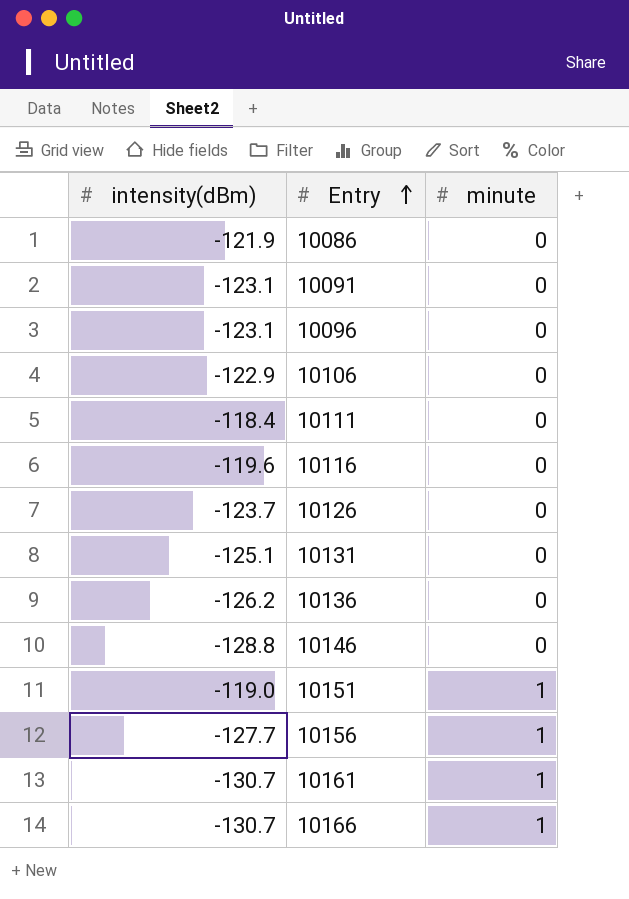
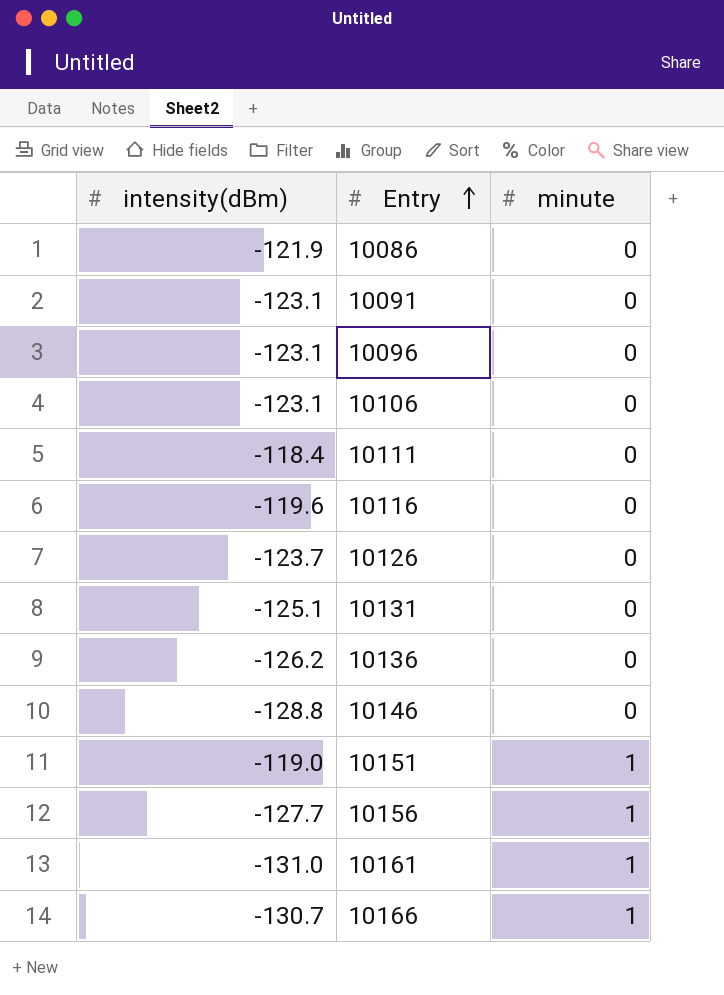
10106 | intensity(dBm): -122.9 -> -123.1
10161 | intensity(dBm): -130.7 -> -131.0

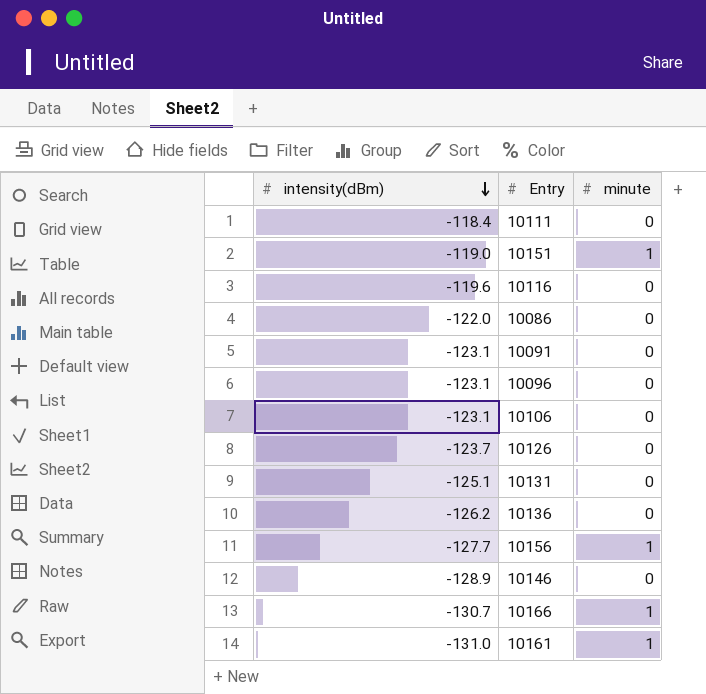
row order: Entry ascending -> intensity(dBm) descending
10086 | intensity(dBm): -121.9 -> -122.0
10146 | intensity(dBm): -128.8 -> -128.9

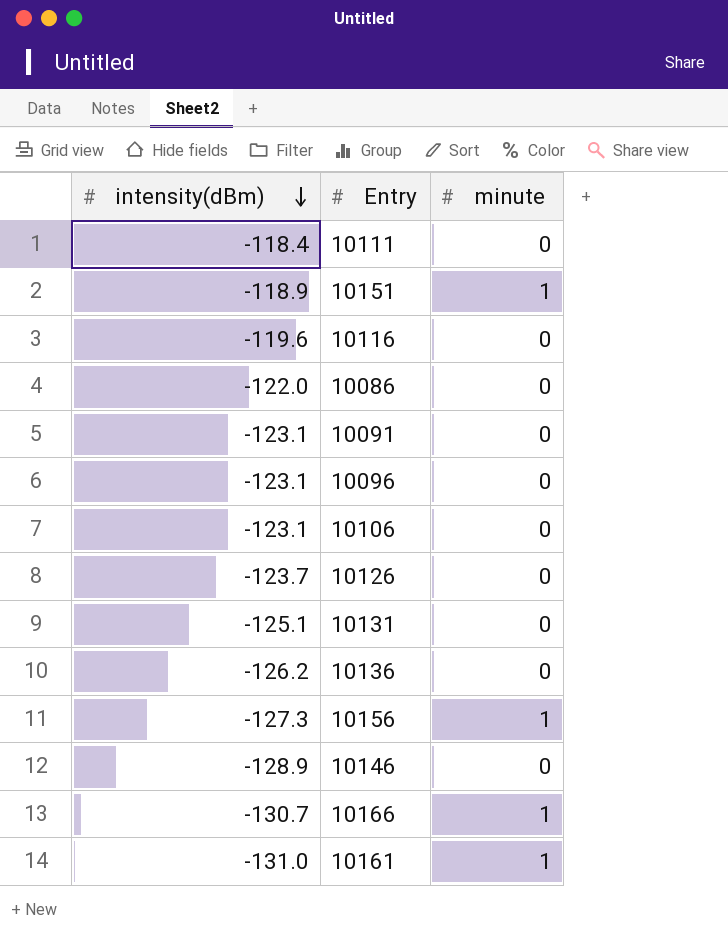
10151 | intensity(dBm): -119.0 -> -118.9
10156 | intensity(dBm): -127.7 -> -127.3

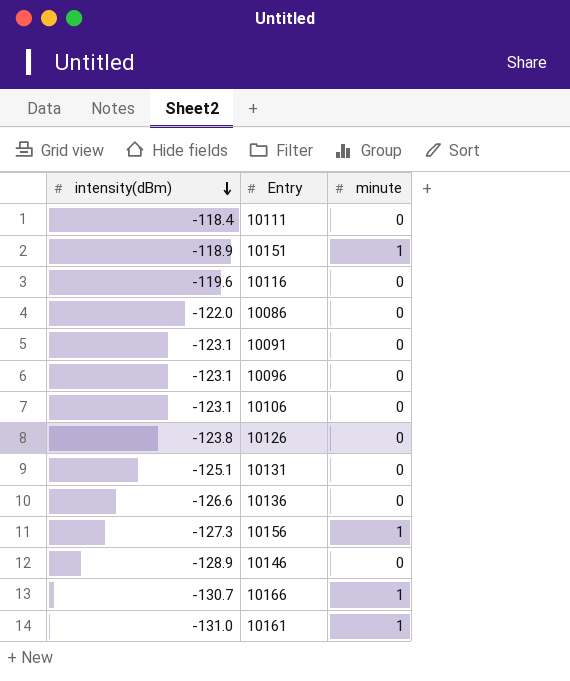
10126 | intensity(dBm): -123.7 -> -123.8
10136 | intensity(dBm): -126.2 -> -126.6

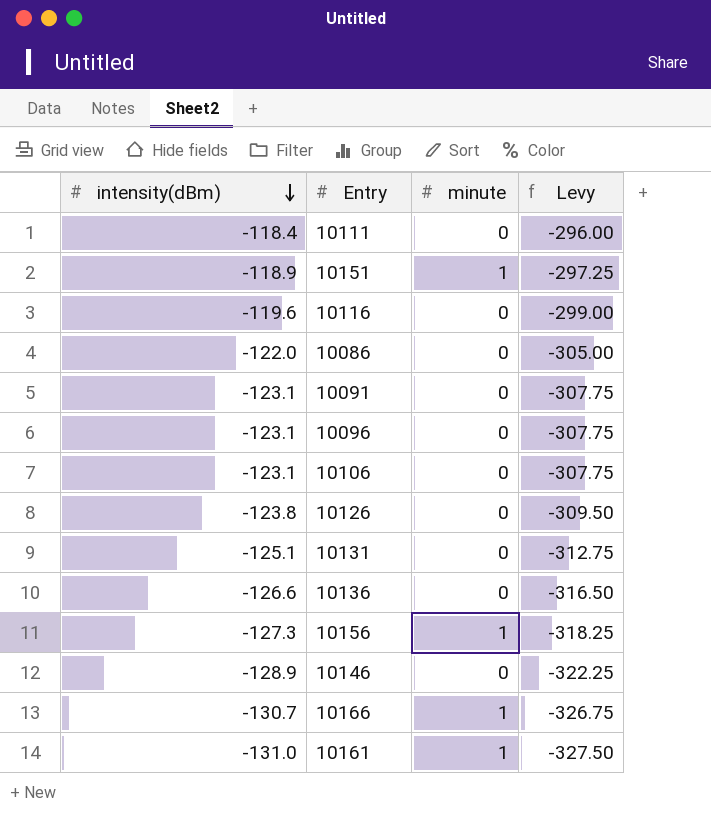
column Levy | formula: none -> [intensity(dBm)] * 2.5

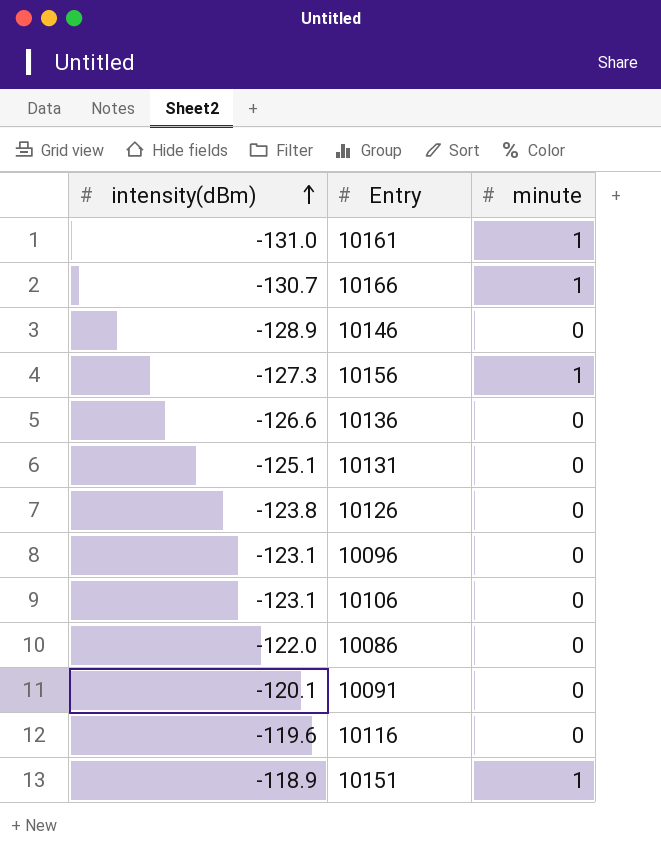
row order: intensity(dBm) descending -> intensity(dBm) ascending
column Levy | formula: [intensity(dBm)] * 2.5 -> none
row 10111: -118.4 | 0 | -296.00 -> none
10091 | intensity(dBm): -123.1 -> -120.1

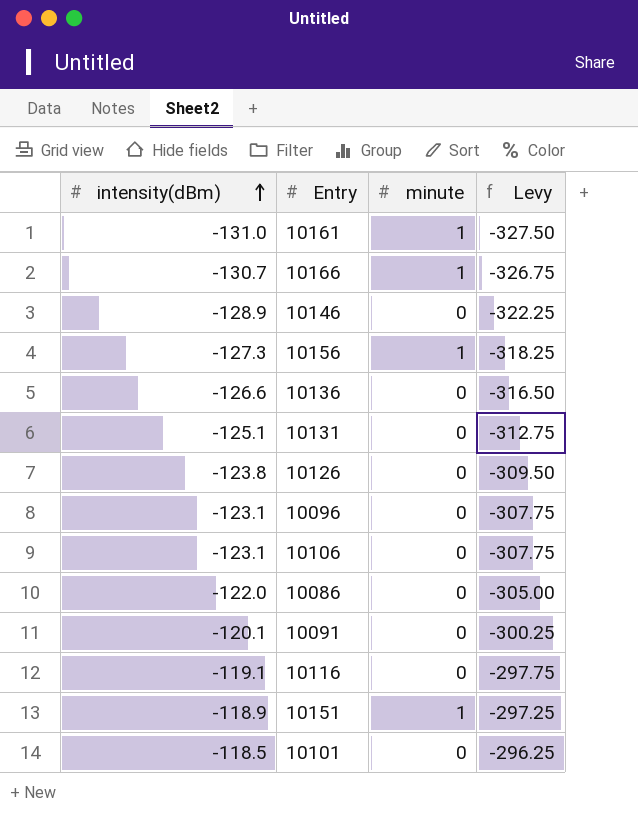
column Levy | formula: none -> [intensity(dBm)] * 2.5
10116 | intensity(dBm): -119.6 -> -119.1
row 10101: none -> -118.5 | 0 | -296.25

